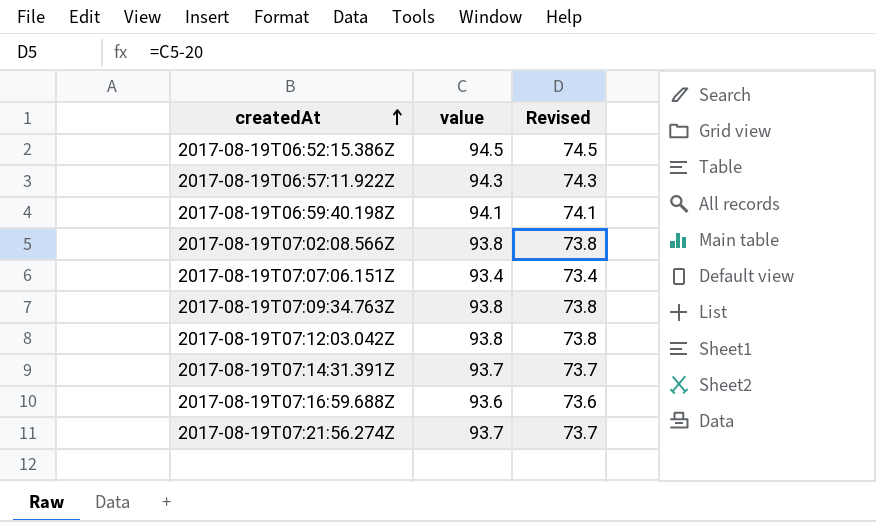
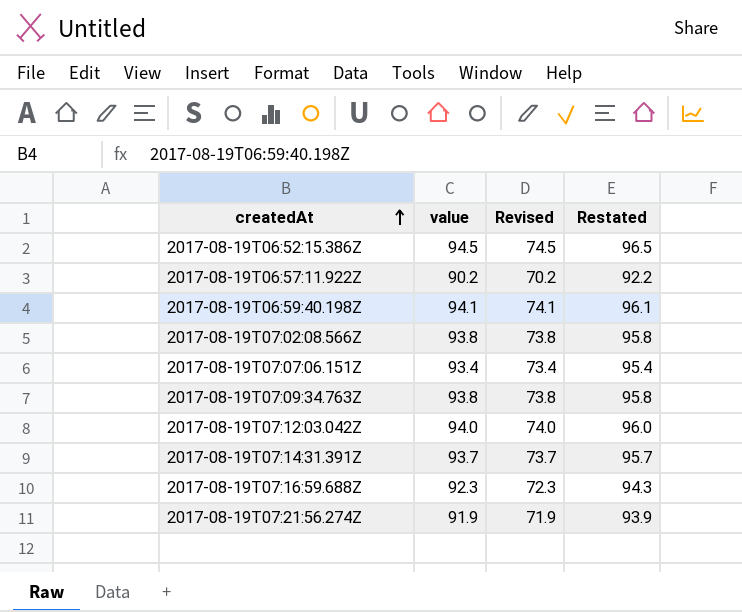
column Restated | formula: none -> [value] + 2
2017-08-19T06:57:11.922Z | value: 94.3 -> 90.2
2017-08-19T06:57:11.922Z | Revised: 74.3 -> 70.2
2017-08-19T07:12:03.042Z | value: 93.8 -> 94.0
2017-08-19T07:12:03.042Z | Revised: 73.8 -> 74.0
2017-08-19T07:16:59.688Z | value: 93.6 -> 92.3
2017-08-19T07:16:59.688Z | Revised: 73.6 -> 72.3
2017-08-19T07:21:56.274Z | value: 93.7 -> 91.9
2017-08-19T07:21:56.274Z | Revised: 73.7 -> 71.9

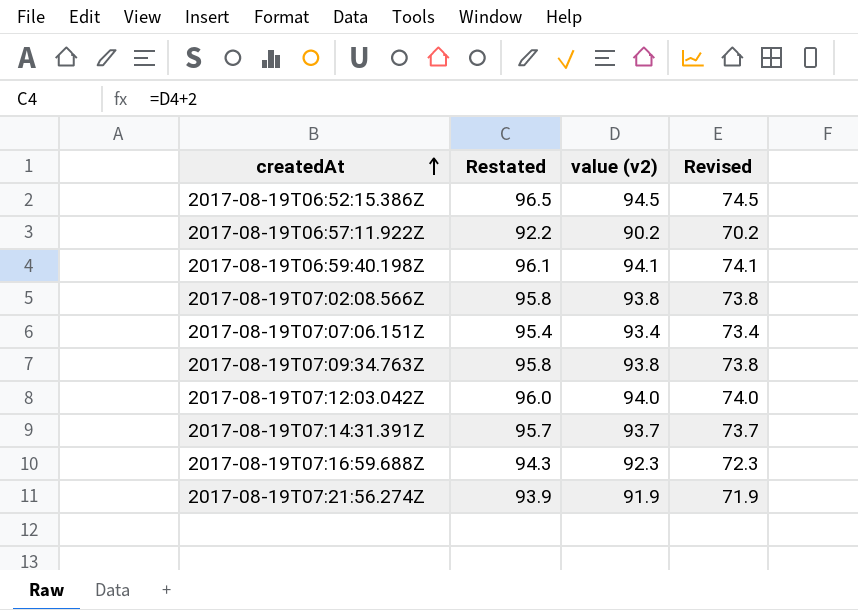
column Restated | position: 4 -> 2
column name: value -> value (v2)

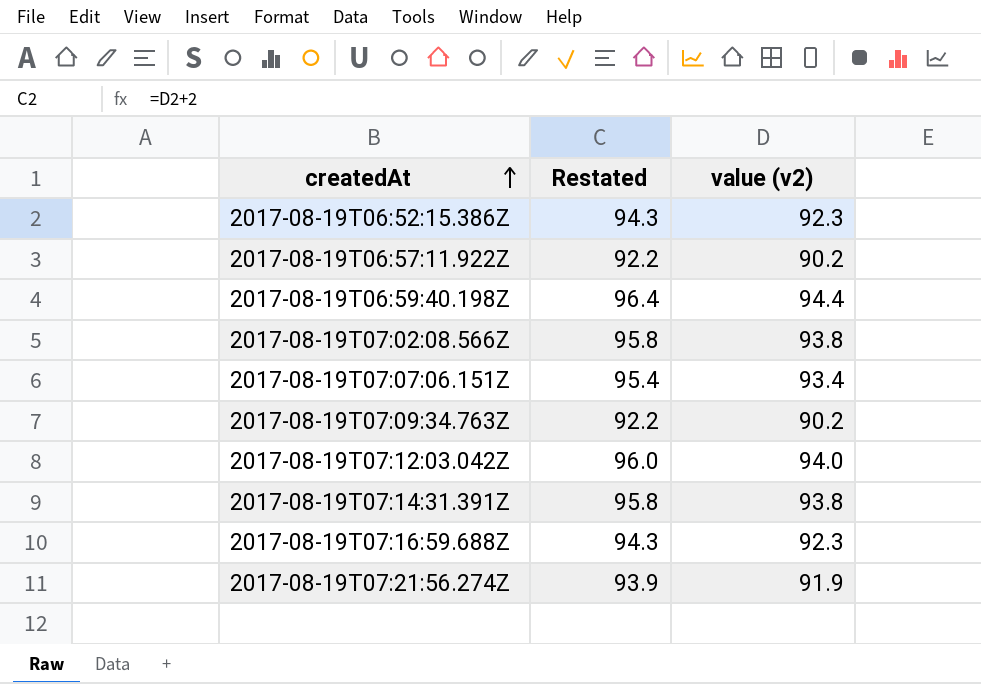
column Revised | formula: [value (v2)] - 20 -> none
2017-08-19T06:52:15.386Z | Restated: 96.5 -> 94.3
2017-08-19T06:52:15.386Z | value (v2): 94.5 -> 92.3
2017-08-19T06:59:40.198Z | Restated: 96.1 -> 96.4
2017-08-19T06:59:40.198Z | value (v2): 94.1 -> 94.4
2017-08-19T07:09:34.763Z | Restated: 95.8 -> 92.2
2017-08-19T07:09:34.763Z | value (v2): 93.8 -> 90.2
2017-08-19T07:14:31.391Z | Restated: 95.7 -> 95.8
2017-08-19T07:14:31.391Z | value (v2): 93.7 -> 93.8

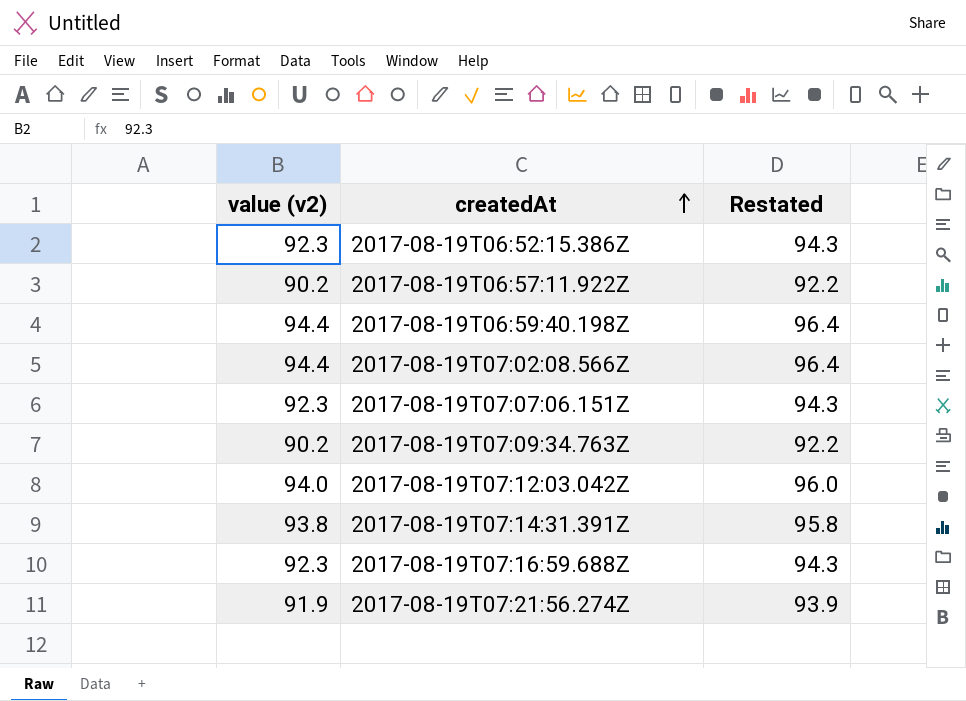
column value (v2) | position: 3 -> 1
2017-08-19T07:02:08.566Z | value (v2): 93.8 -> 94.4
2017-08-19T07:02:08.566Z | Restated: 95.8 -> 96.4
2017-08-19T07:07:06.151Z | value (v2): 93.4 -> 92.3
2017-08-19T07:07:06.151Z | Restated: 95.4 -> 94.3

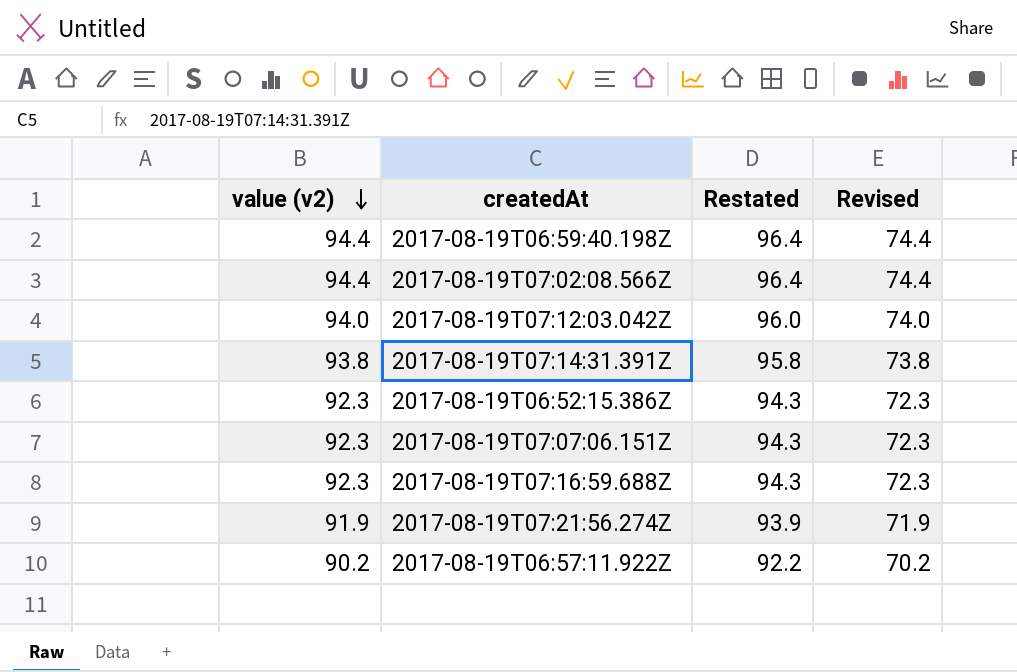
row order: createdAt ascending -> value (v2) descending
column Revised | formula: none -> [value (v2)] - 20
row 2017-08-19T07:09:34.763Z: 90.2 | 92.2 -> none

